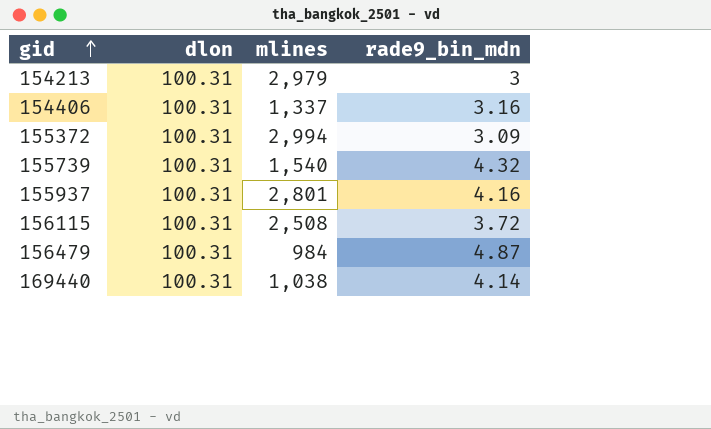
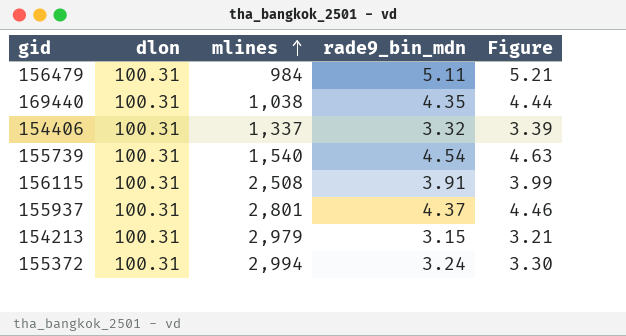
row order: gid ascending -> mlines ascending
column Figure | formula: none -> [rade9_bin_mdn] * 1.02
156479 | rade9_bin_mdn: 4.87 -> 5.11
169440 | rade9_bin_mdn: 4.14 -> 4.35
154406 | rade9_bin_mdn: 3.16 -> 3.32
155739 | rade9_bin_mdn: 4.32 -> 4.54
156115 | rade9_bin_mdn: 3.72 -> 3.91
155937 | rade9_bin_mdn: 4.16 -> 4.37
154213 | rade9_bin_mdn: 3 -> 3.15
155372 | rade9_bin_mdn: 3.09 -> 3.24

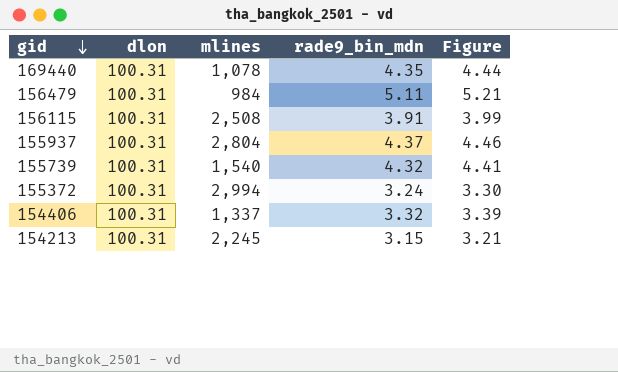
row order: mlines ascending -> gid descending
169440 | mlines: 1,038 -> 1,078
155937 | mlines: 2,801 -> 2,804
155739 | rade9_bin_mdn: 4.54 -> 4.32
155739 | Figure: 4.63 -> 4.41
154213 | mlines: 2,979 -> 2,245

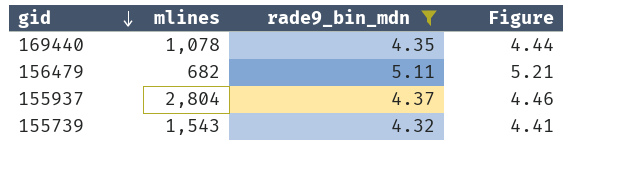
filter: none -> rade9_bin_mdn >= 4.32
column dlon | position: 2 -> none
156479 | mlines: 984 -> 682
155739 | mlines: 1,540 -> 1,543

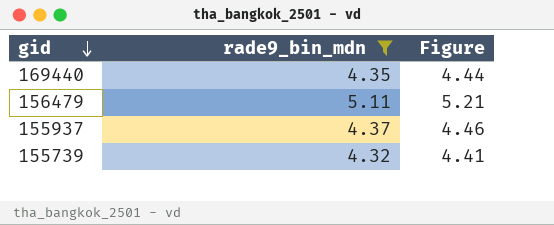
column mlines | position: 2 -> none

